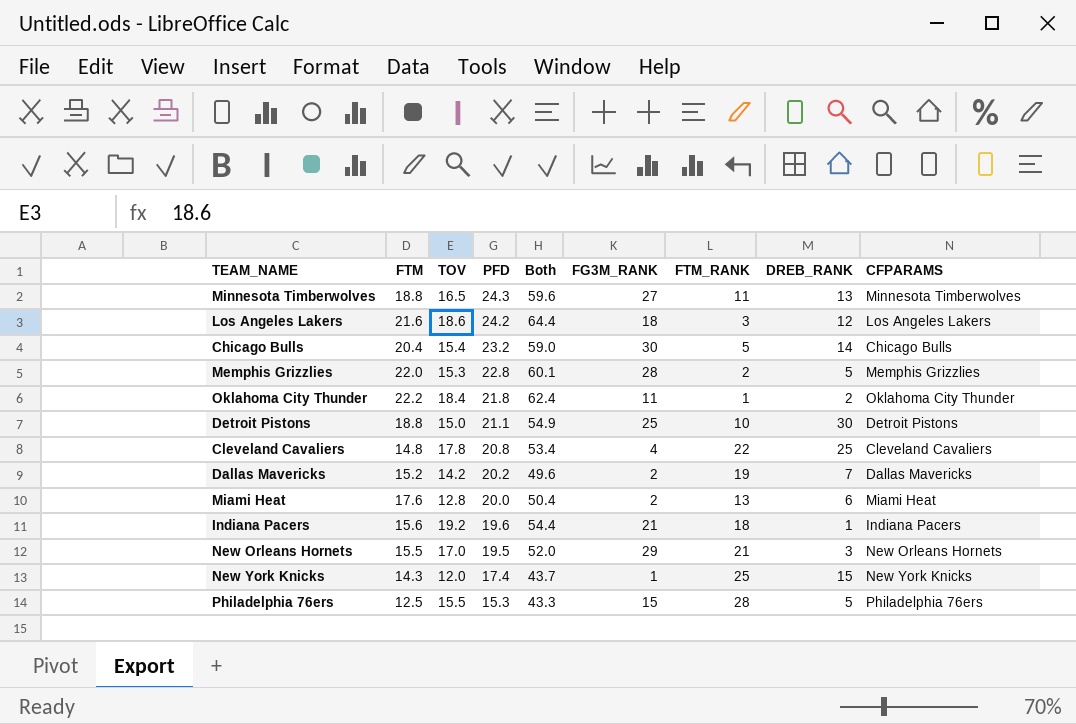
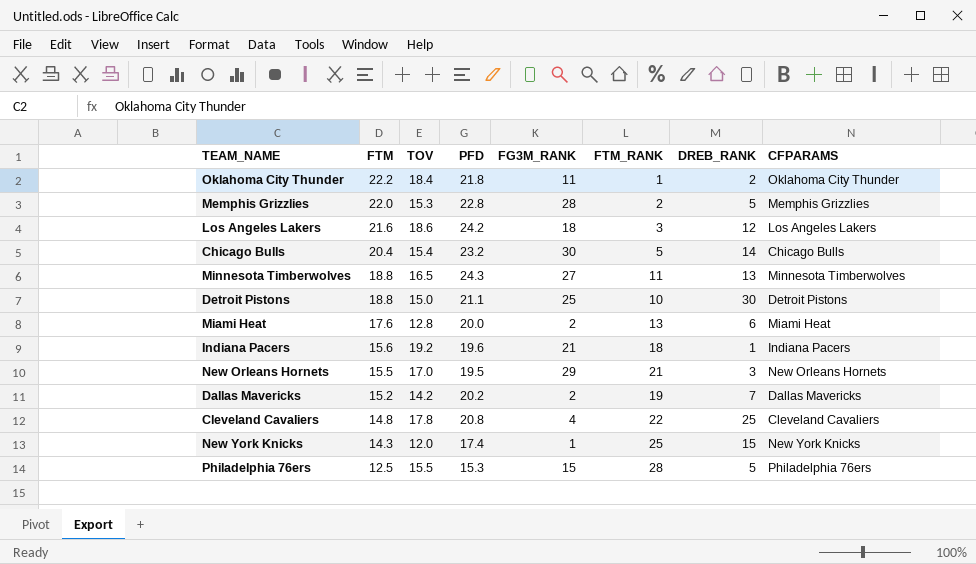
row order: PFD descending -> FTM descending
column Both | formula: [FTM] + [TOV] + [PFD] -> none

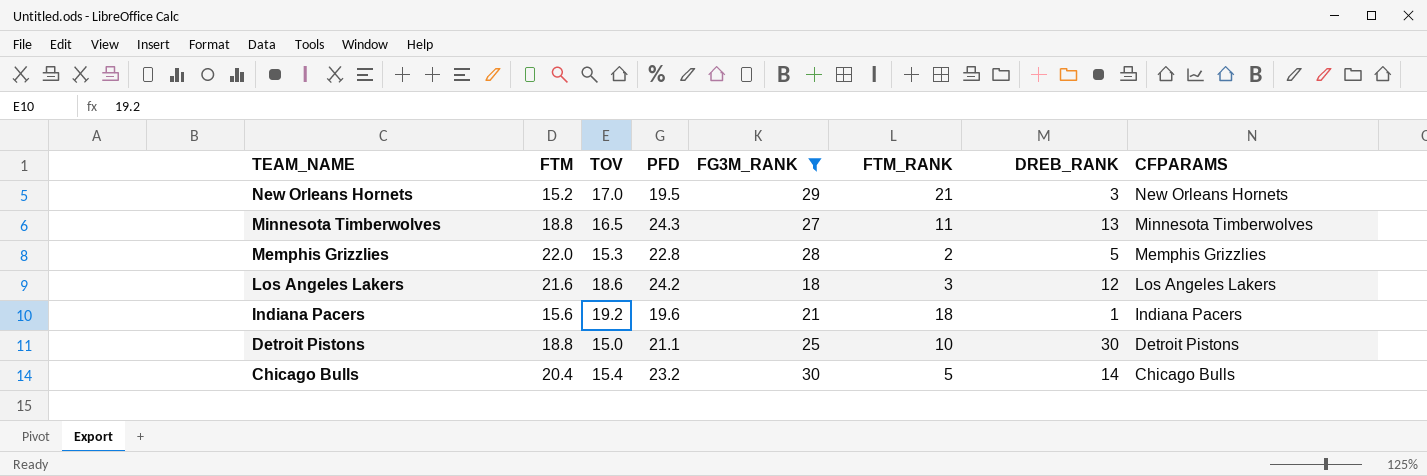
filter: none -> FG3M_RANK >= 18
row order: FTM descending -> TEAM_NAME descending
New Orleans Hornets | FTM: 15.5 -> 15.2

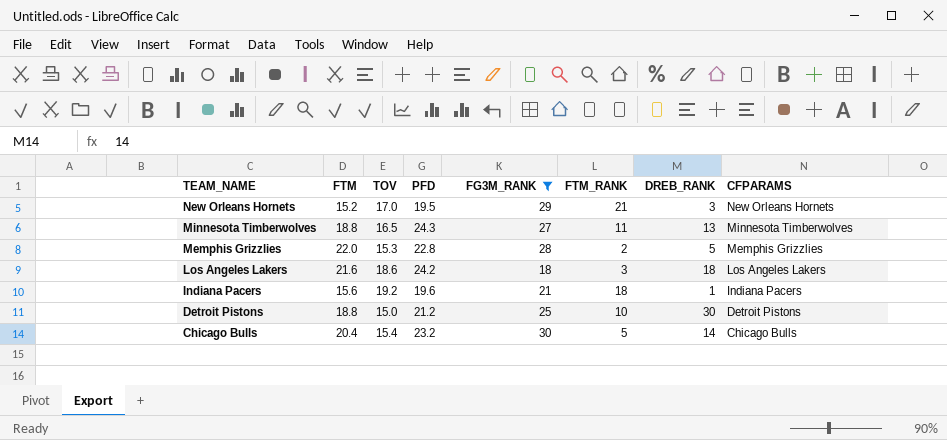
Los Angeles Lakers | DREB_RANK: 12 -> 18
Detroit Pistons | PFD: 21.1 -> 21.2

